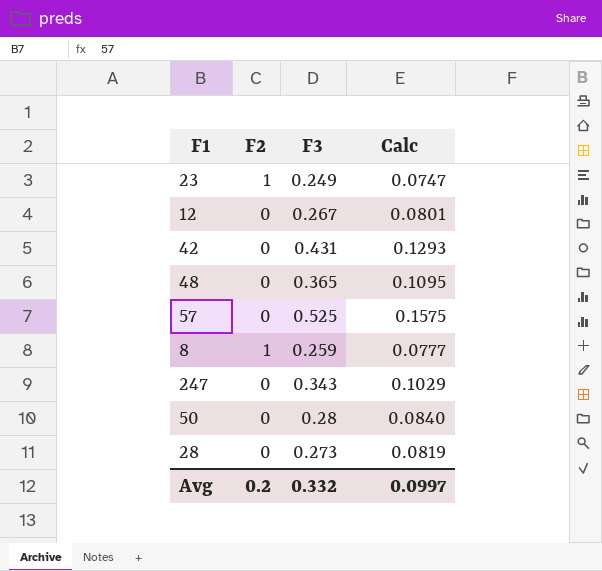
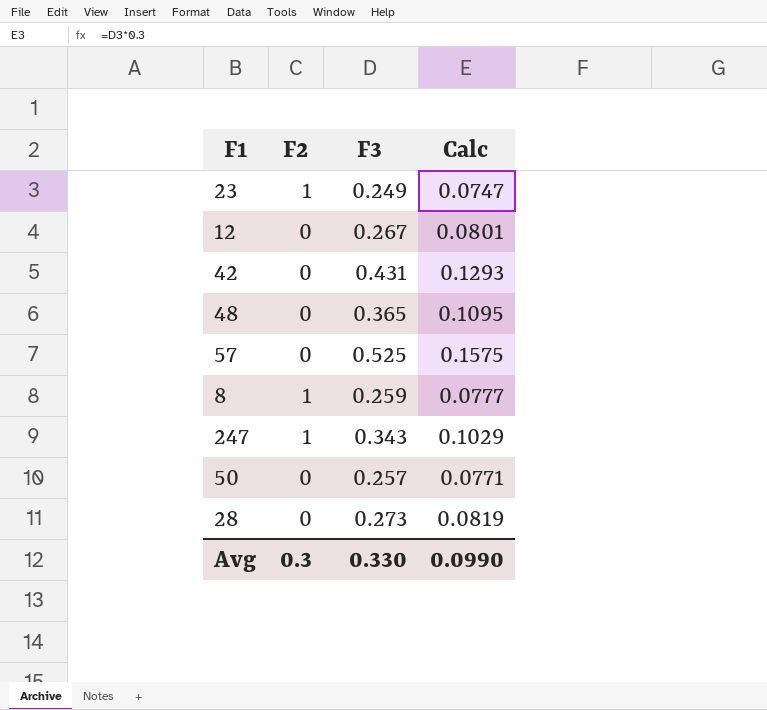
247 | F2: 0 -> 1
50 | F3: 0.28 -> 0.257
50 | Calc: 0.0840 -> 0.0771
Avg | F2: 0.2 -> 0.3
Avg | F3: 0.332 -> 0.330
Avg | Calc: 0.0997 -> 0.0990

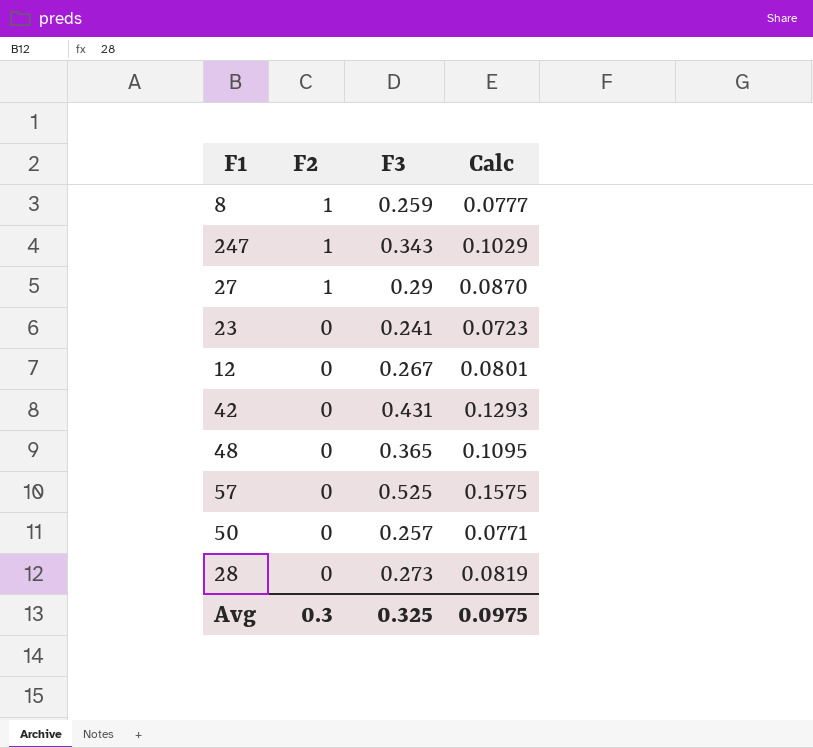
row order: none -> F2 descending
row 27: none -> 1 | 0.29 | 0.0870
23 | F2: 1 -> 0
23 | F3: 0.249 -> 0.241
23 | Calc: 0.0747 -> 0.0723
Avg | F3: 0.330 -> 0.325
Avg | Calc: 0.0990 -> 0.0975

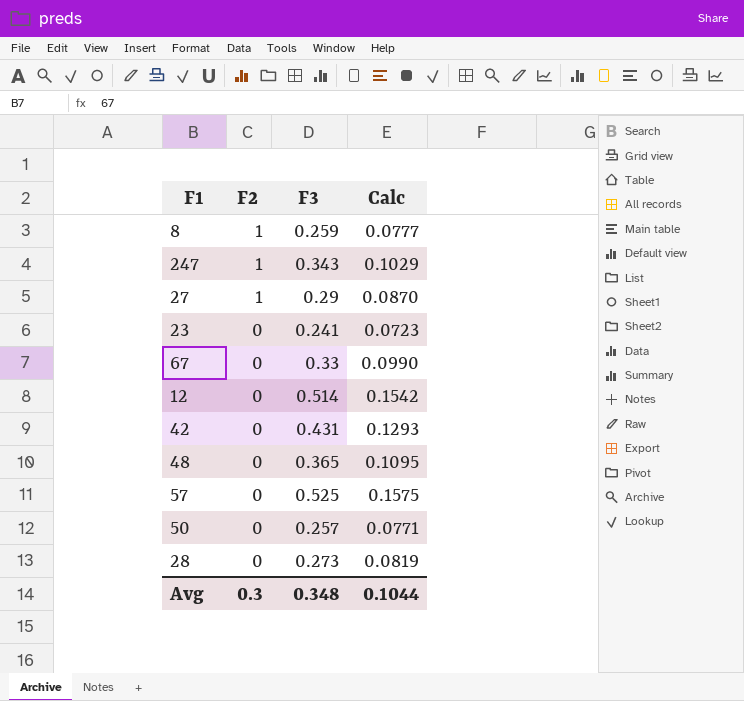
row 67: none -> 0 | 0.33 | 0.0990
12 | F3: 0.267 -> 0.514
12 | Calc: 0.0801 -> 0.1542
Avg | F3: 0.325 -> 0.348
Avg | Calc: 0.0975 -> 0.1044

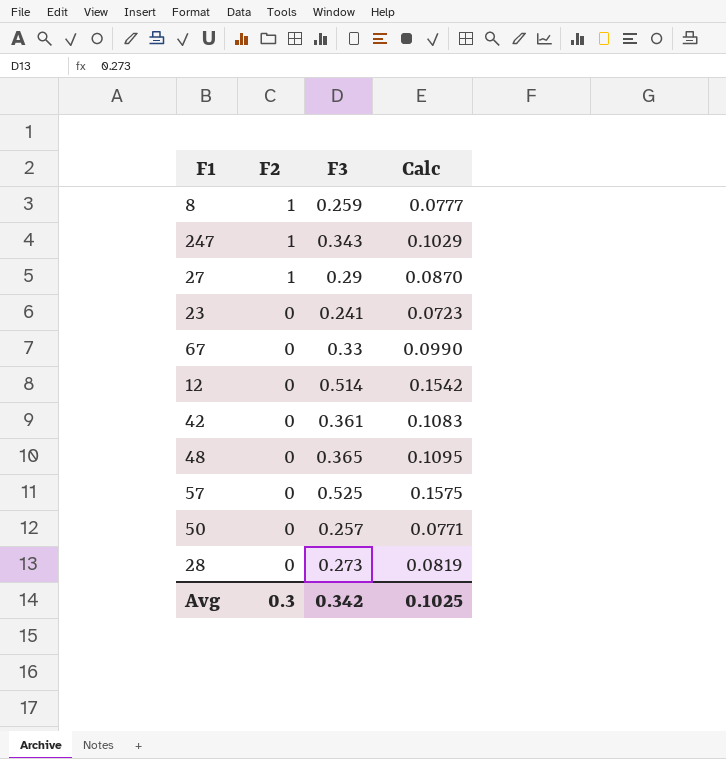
42 | F3: 0.431 -> 0.361
42 | Calc: 0.1293 -> 0.1083
Avg | F3: 0.348 -> 0.342
Avg | Calc: 0.1044 -> 0.1025

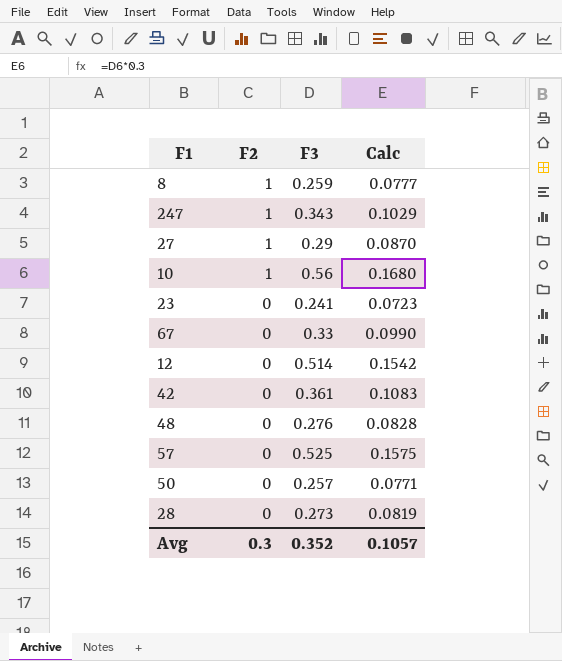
row 10: none -> 1 | 0.56 | 0.1680
48 | F3: 0.365 -> 0.276
48 | Calc: 0.1095 -> 0.0828
Avg | F3: 0.342 -> 0.352
Avg | Calc: 0.1025 -> 0.1057

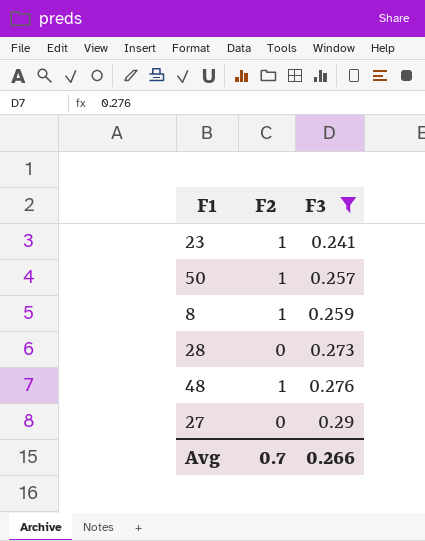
filter: none -> F3 <= 0.29
row order: F2 descending -> F3 ascending
column Calc | formula: [F3] * 0.3 -> none
23 | F2: 0 -> 1
50 | F2: 0 -> 1
48 | F2: 0 -> 1
27 | F2: 1 -> 0
Avg | F2: 0.3 -> 0.7
Avg | F3: 0.352 -> 0.266

